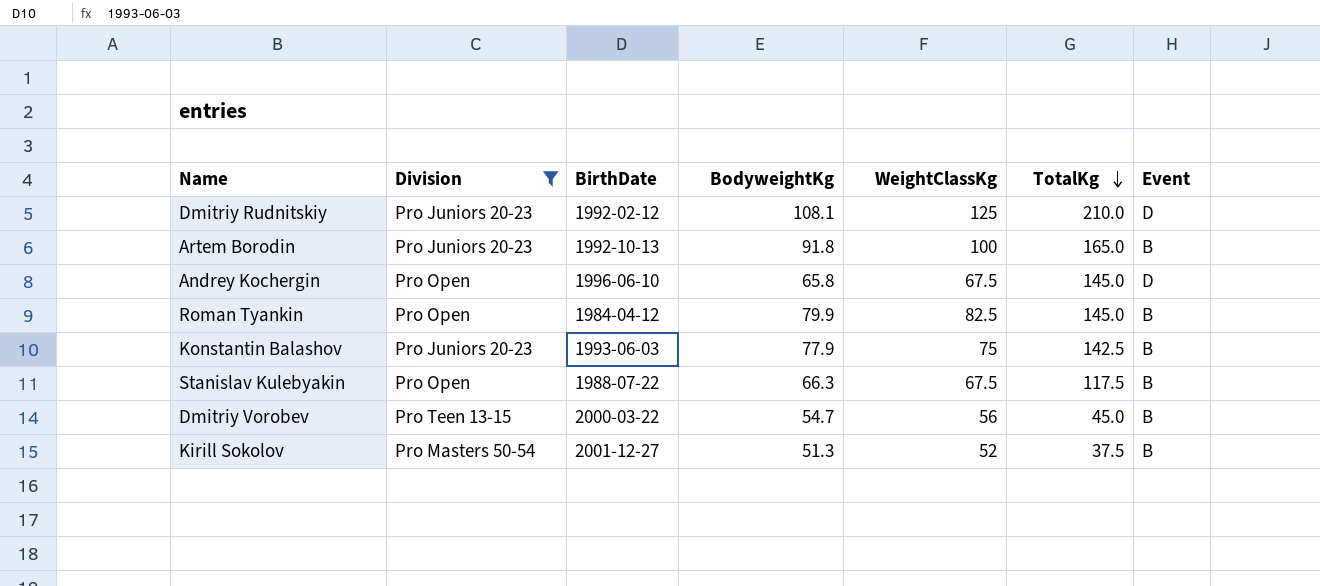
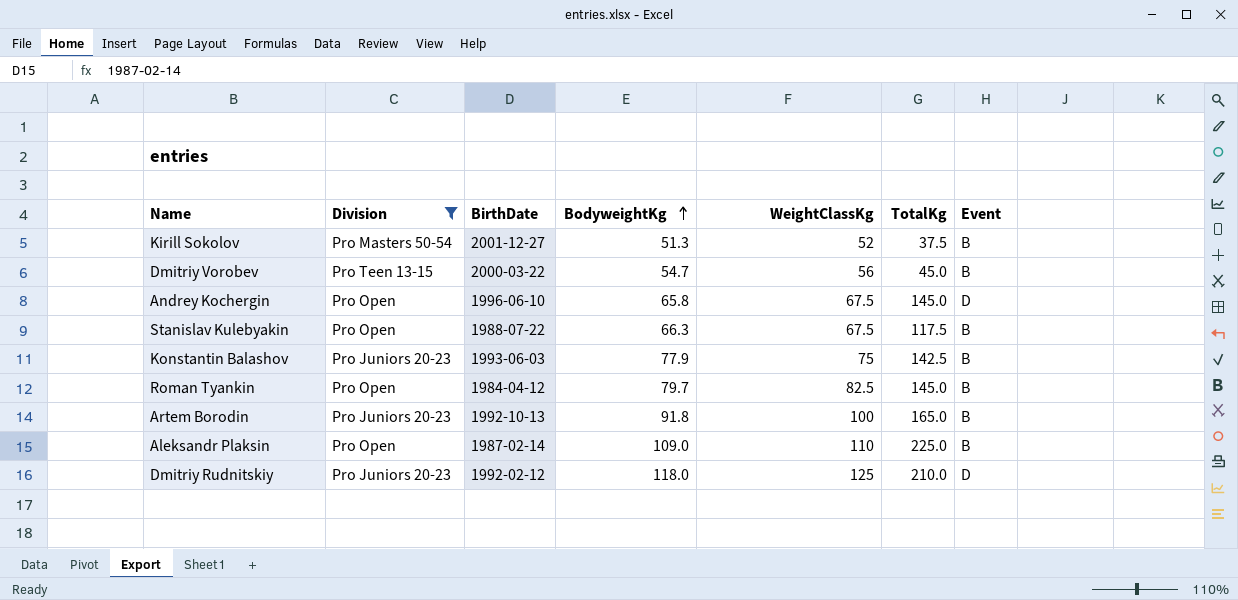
row order: TotalKg descending -> BodyweightKg ascending
Roman Tyankin | BodyweightKg: 79.9 -> 79.7
row Aleksandr Plaksin: none -> Pro Open | 1987-02-14 | 109.0 | 110 | 225.0 | B
Dmitriy Rudnitskiy | BodyweightKg: 108.1 -> 118.0

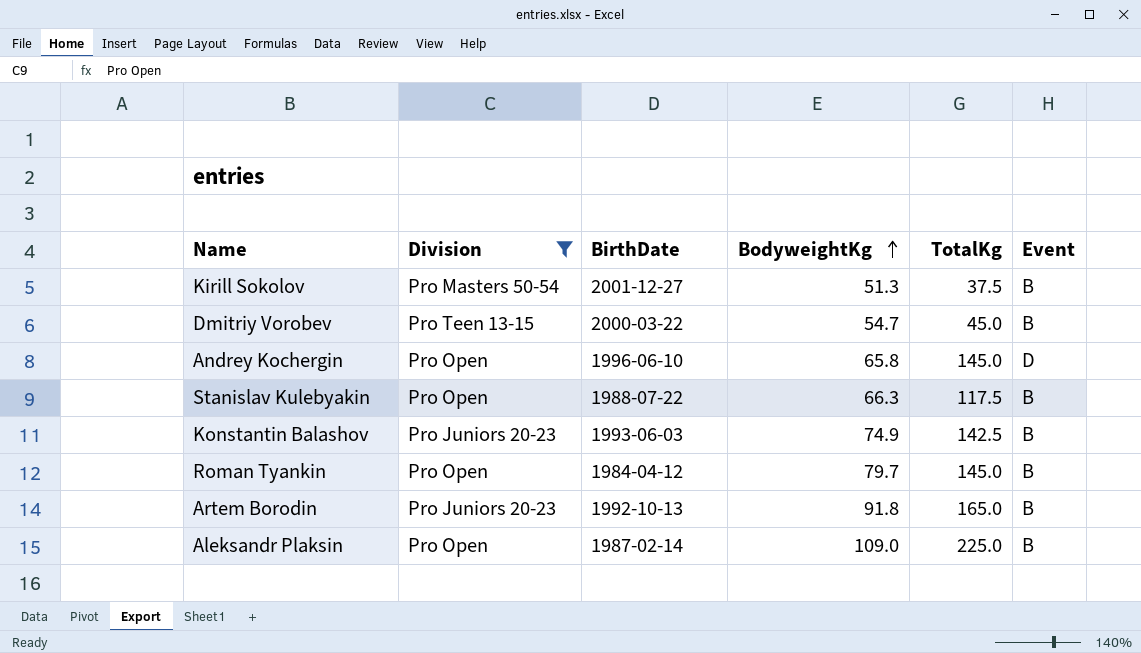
column WeightClassKg | position: 5 -> none
row Dmitriy Rudnitskiy: Pro Juniors 20-23 | 1992-02-12 | 118.0 | 125 | 210.0 | D -> none
Konstantin Balashov | BodyweightKg: 77.9 -> 74.9

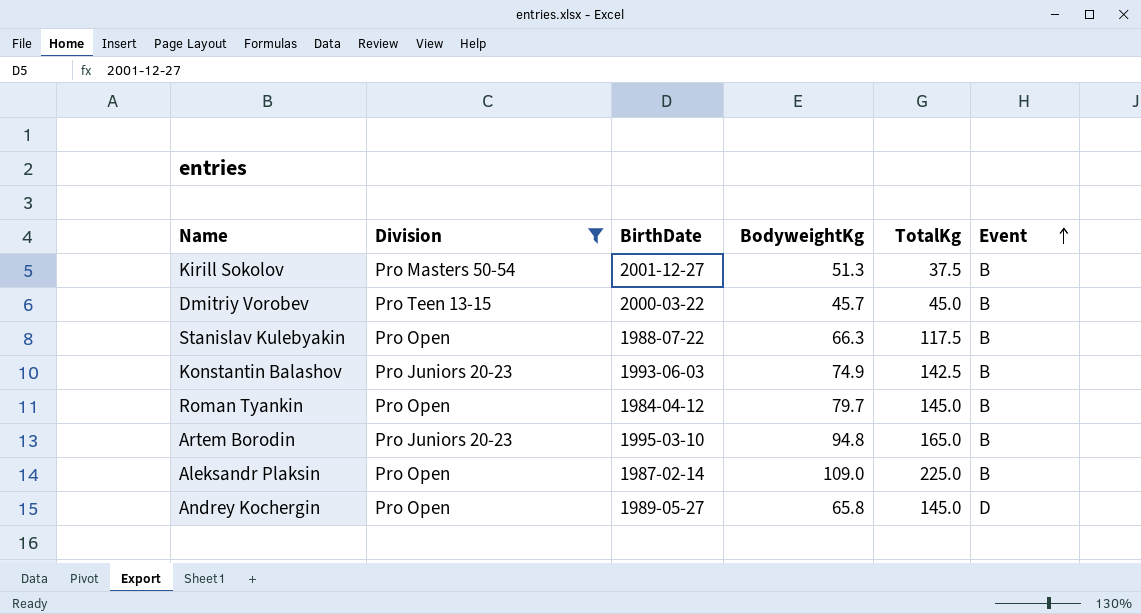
row order: BodyweightKg ascending -> Event ascending
Dmitriy Vorobev | BodyweightKg: 54.7 -> 45.7
Artem Borodin | BirthDate: 1992-10-13 -> 1995-03-10
Artem Borodin | BodyweightKg: 91.8 -> 94.8
Andrey Kochergin | BirthDate: 1996-06-10 -> 1989-05-27

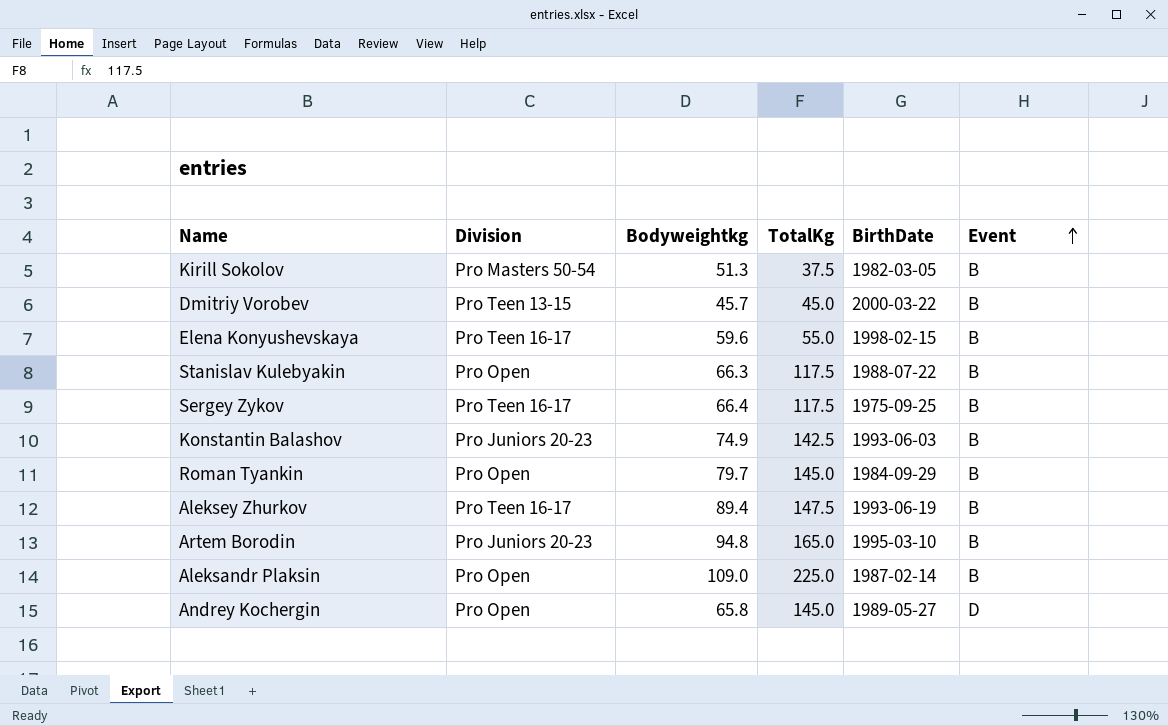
filter: Division != Pro Teen 16-17 -> none
column name: BodyweightKg -> Bodyweightkg
column BirthDate | position: 3 -> 5
Kirill Sokolov | BirthDate: 2001-12-27 -> 1982-03-05
Roman Tyankin | BirthDate: 1984-04-12 -> 1984-09-29

